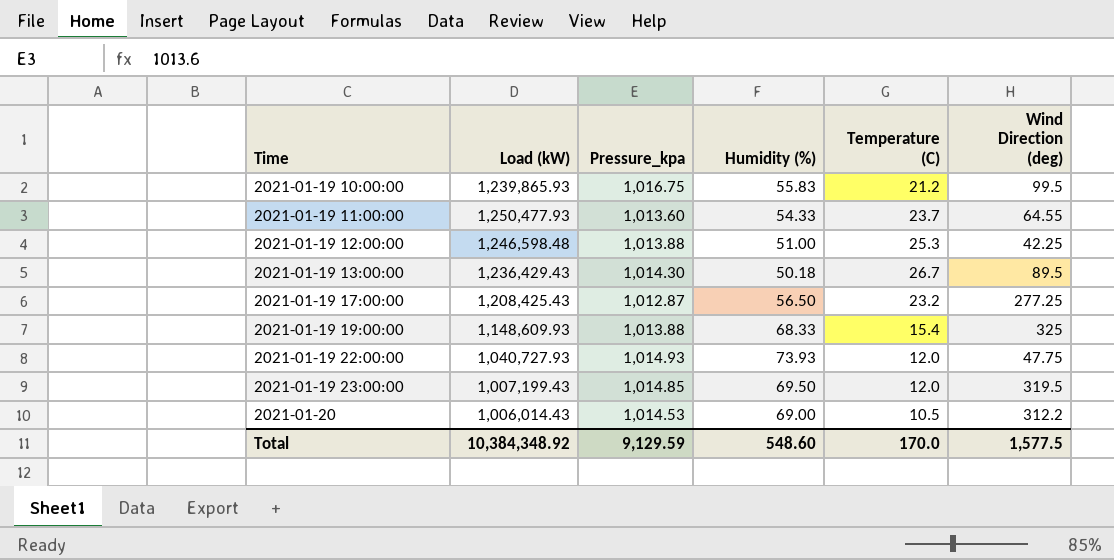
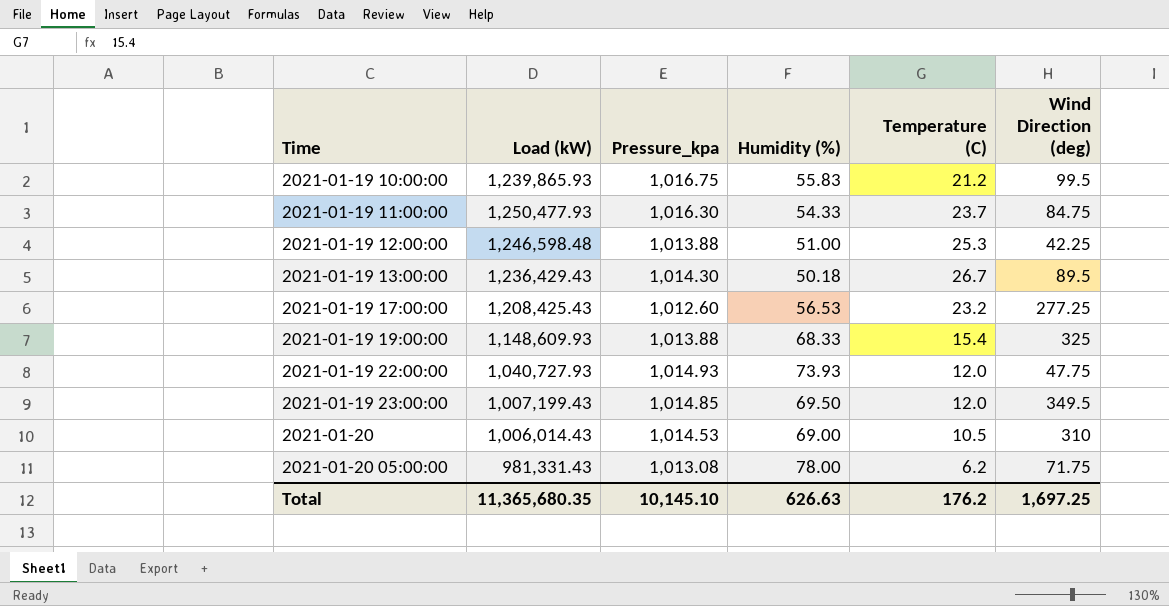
2021-01-19 11:00:00 | Pressure_kpa: 1,013.60 -> 1,016.30
2021-01-19 11:00:00 | Wind Direction (deg): 64.55 -> 84.75
2021-01-19 17:00:00 | Pressure_kpa: 1,012.87 -> 1,012.60
2021-01-19 17:00:00 | Humidity (%): 56.50 -> 56.53
2021-01-19 23:00:00 | Wind Direction (deg): 319.5 -> 349.5
2021-01-20 | Wind Direction (deg): 312.2 -> 310
row 2021-01-20 05:00:00: none -> 981,331.43 | 1,013.08 | 78.00 | 6.2 | 71.75
Total | Load (kW): 10,384,348.92 -> 11,365,680.35
Total | Pressure_kpa: 9,129.59 -> 10,145.10
Total | Humidity (%): 548.60 -> 626.63
Total | Temperature (C): 170.0 -> 176.2
Total | Wind Direction (deg): 1,577.5 -> 1,697.25

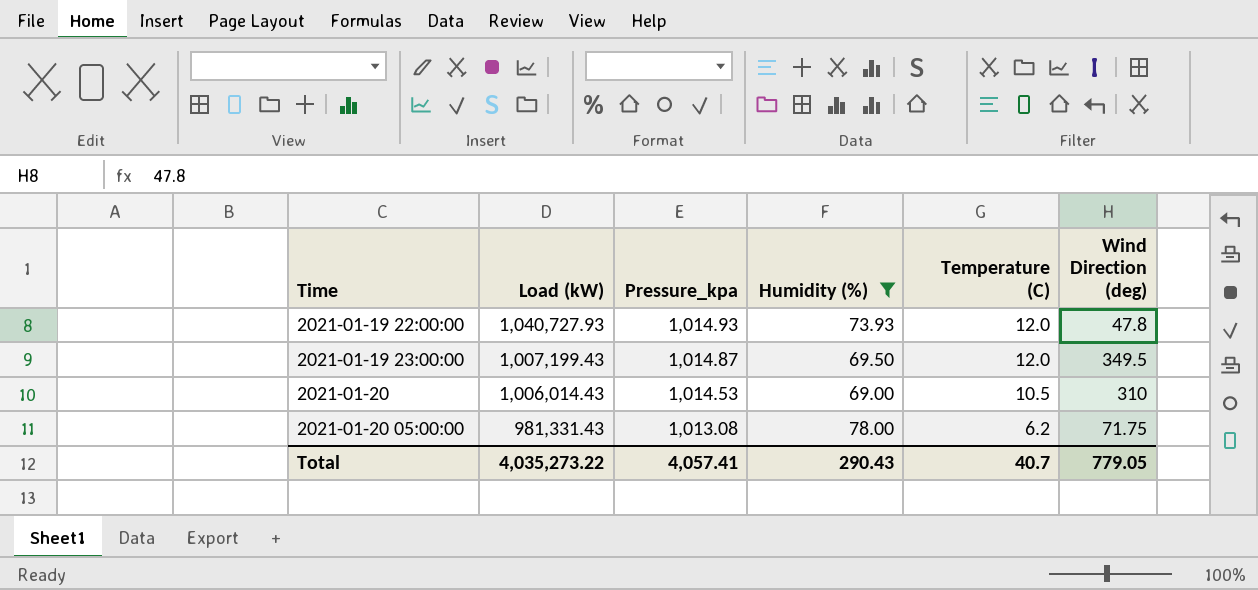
filter: none -> Humidity (%) >= 69.00
2021-01-19 22:00:00 | Wind Direction (deg): 47.75 -> 47.8
2021-01-19 23:00:00 | Pressure_kpa: 1,014.85 -> 1,014.87
Total | Load (kW): 11,365,680.35 -> 4,035,273.22
Total | Pressure_kpa: 10,145.10 -> 4,057.41
Total | Humidity (%): 626.63 -> 290.43
Total | Temperature (C): 176.2 -> 40.7
Total | Wind Direction (deg): 1,697.25 -> 779.05

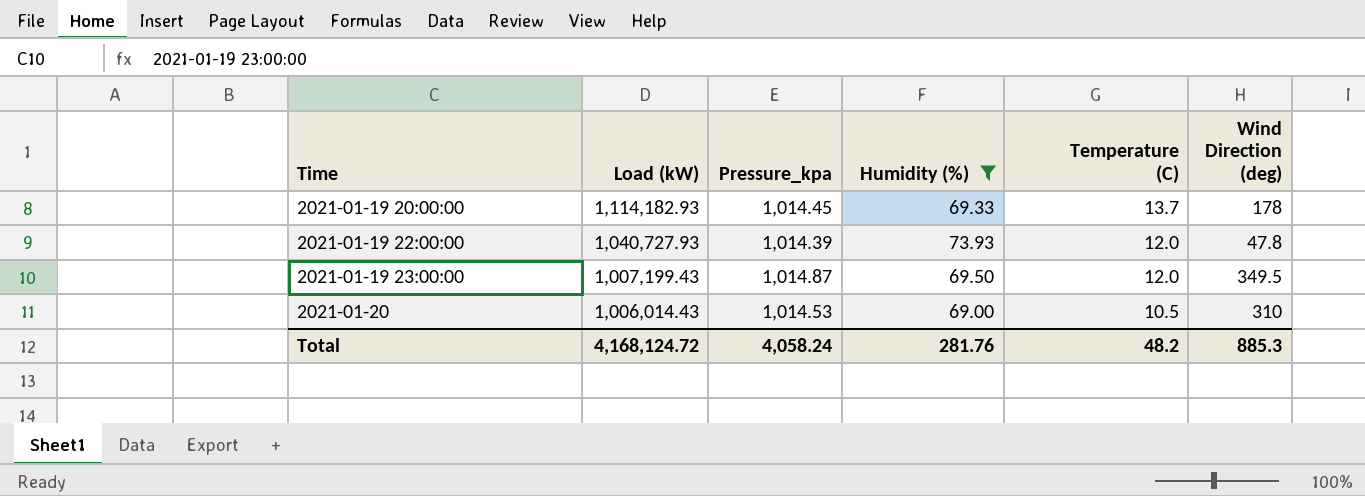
row 2021-01-20 05:00:00: 981,331.43 | 1,013.08 | 78.00 | 6.2 | 71.75 -> none
row 2021-01-19 20:00:00: none -> 1,114,182.93 | 1,014.45 | 69.33 | 13.7 | 178
2021-01-19 22:00:00 | Pressure_kpa: 1,014.93 -> 1,014.39
Total | Load (kW): 4,035,273.22 -> 4,168,124.72
Total | Pressure_kpa: 4,057.41 -> 4,058.24
Total | Humidity (%): 290.43 -> 281.76
Total | Temperature (C): 40.7 -> 48.2
Total | Wind Direction (deg): 779.05 -> 885.3

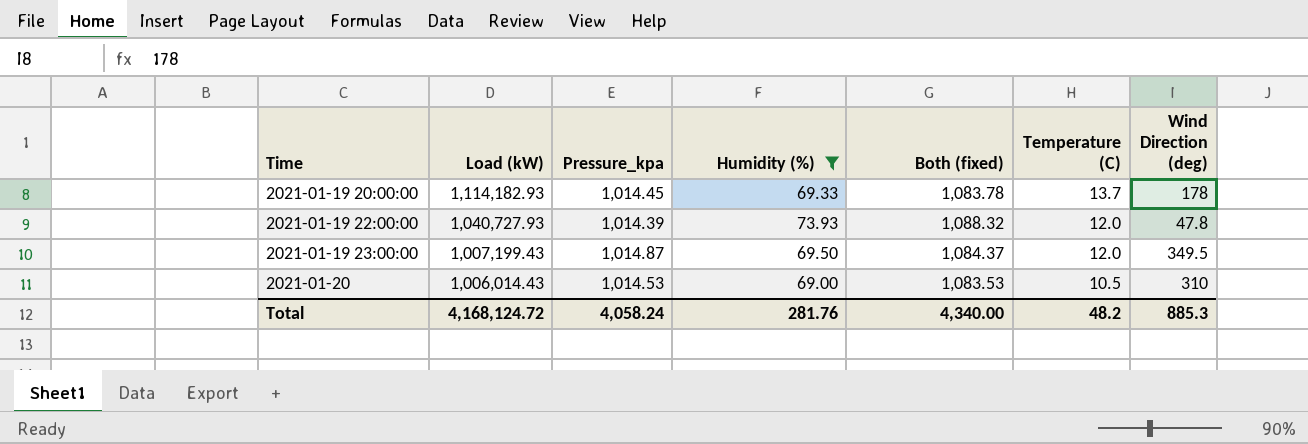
column Both (fixed) | formula: none -> [Pressure_kpa] + [Humidity (%)]

